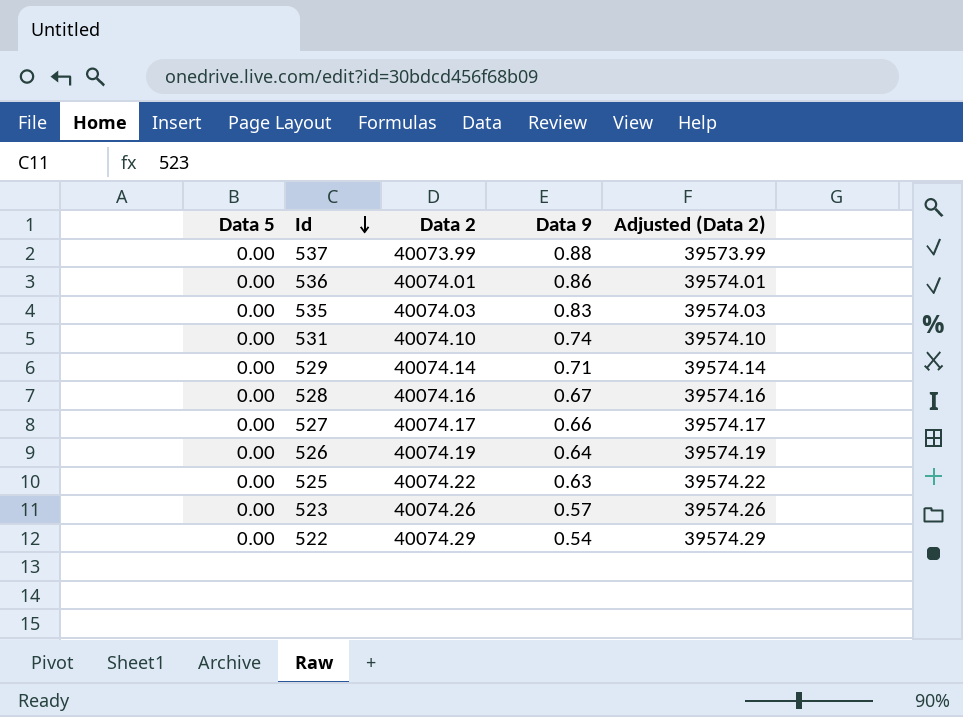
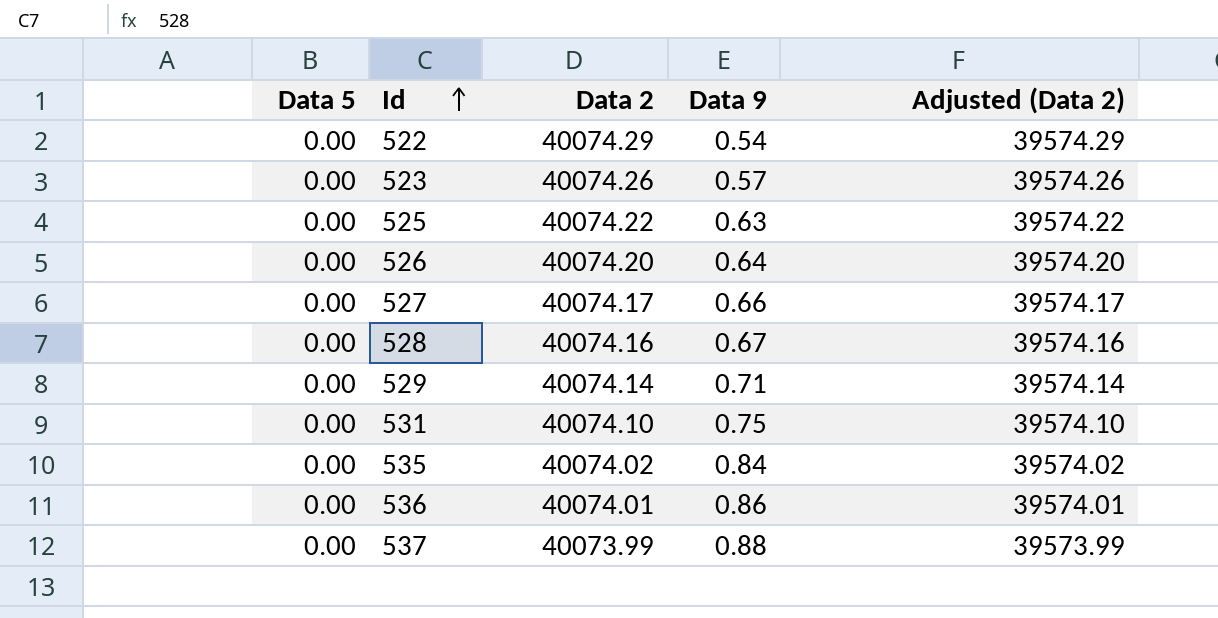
row order: Id descending -> Id ascending
526 | Data 2: 40074.19 -> 40074.20
526 | Adjusted (Data 2): 39574.19 -> 39574.20
531 | Data 9: 0.74 -> 0.75
535 | Data 2: 40074.03 -> 40074.02
535 | Data 9: 0.83 -> 0.84
535 | Adjusted (Data 2): 39574.03 -> 39574.02

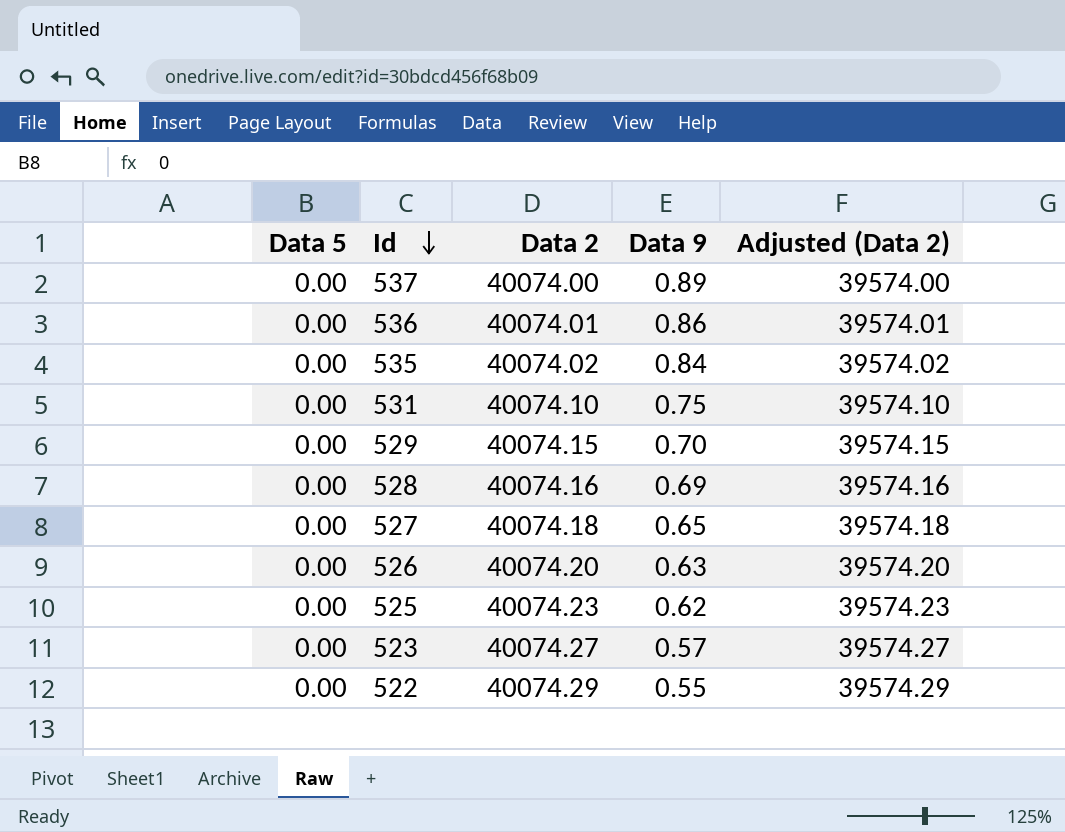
row order: Id ascending -> Id descending
537 | Data 2: 40073.99 -> 40074.00
537 | Data 9: 0.88 -> 0.89
537 | Adjusted (Data 2): 39573.99 -> 39574.00
529 | Data 2: 40074.14 -> 40074.15
529 | Data 9: 0.71 -> 0.70
529 | Adjusted (Data 2): 39574.14 -> 39574.15
528 | Data 9: 0.67 -> 0.69
527 | Data 2: 40074.17 -> 40074.18
527 | Data 9: 0.66 -> 0.65
527 | Adjusted (Data 2): 39574.17 -> 39574.18
526 | Data 9: 0.64 -> 0.63
525 | Data 2: 40074.22 -> 40074.23
525 | Data 9: 0.63 -> 0.62
525 | Adjusted (Data 2): 39574.22 -> 39574.23
523 | Data 2: 40074.26 -> 40074.27
523 | Adjusted (Data 2): 39574.26 -> 39574.27
522 | Data 9: 0.54 -> 0.55

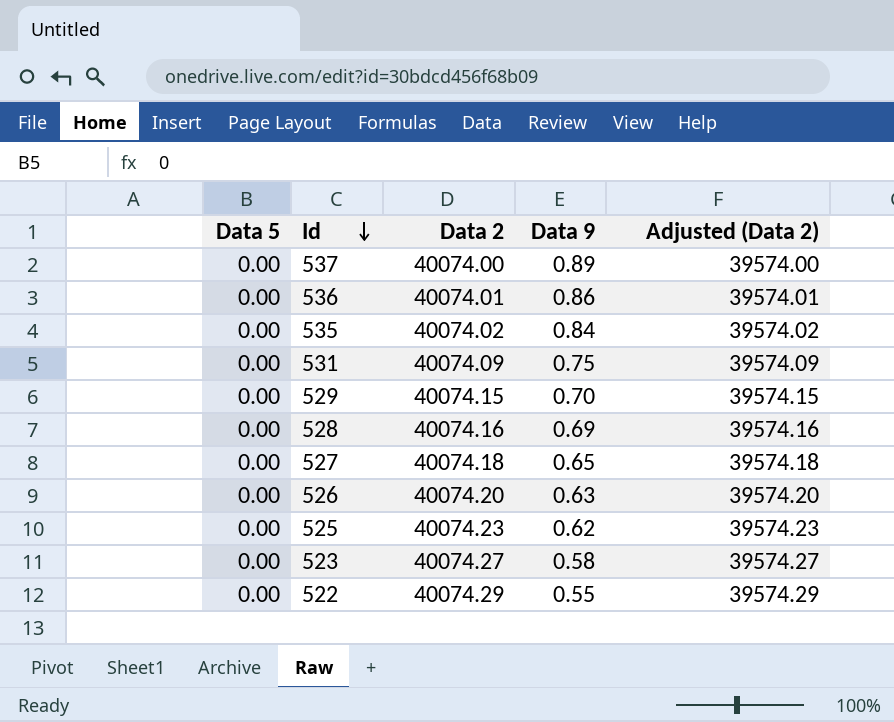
531 | Data 2: 40074.10 -> 40074.09
531 | Adjusted (Data 2): 39574.10 -> 39574.09
523 | Data 9: 0.57 -> 0.58

